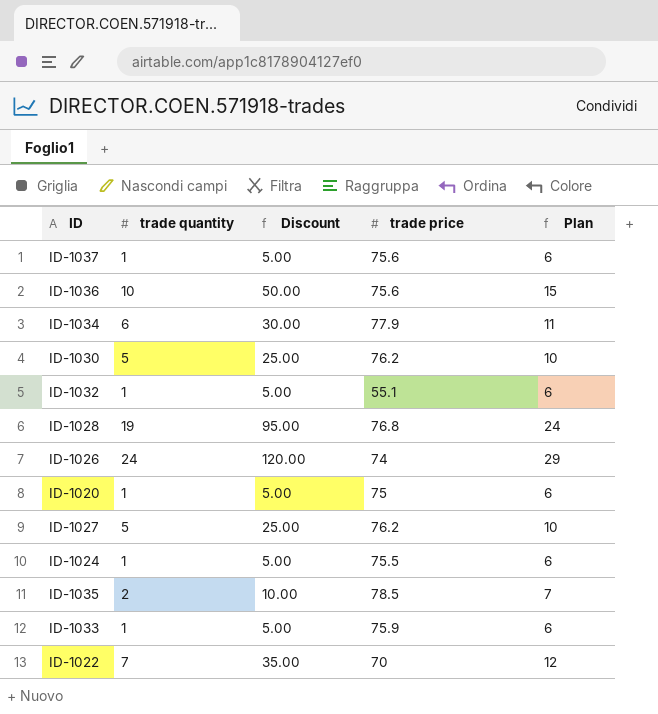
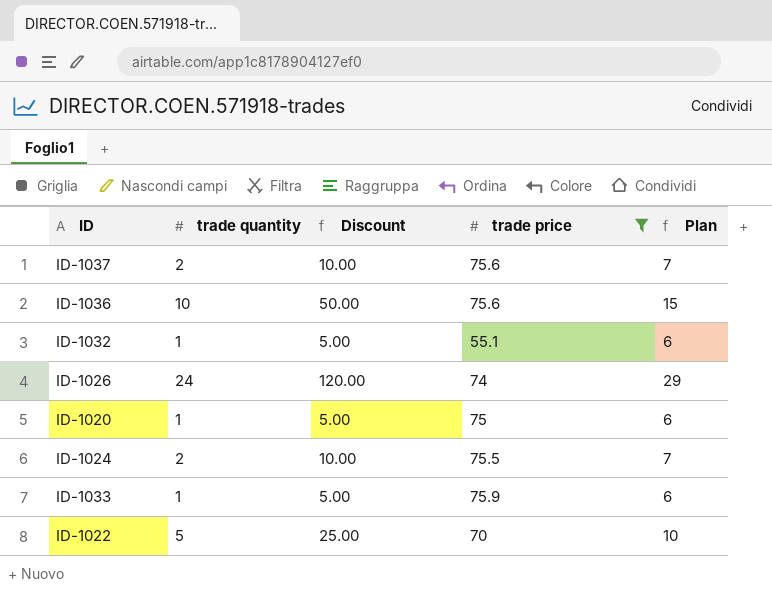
filter: none -> trade price <= 75.9
ID-1037 | trade quantity: 1 -> 2
ID-1037 | Discount: 5.00 -> 10.00
ID-1037 | Plan: 6 -> 7
ID-1024 | trade quantity: 1 -> 2
ID-1024 | Discount: 5.00 -> 10.00
ID-1024 | Plan: 6 -> 7
ID-1022 | trade quantity: 7 -> 5
ID-1022 | Discount: 35.00 -> 25.00
ID-1022 | Plan: 12 -> 10

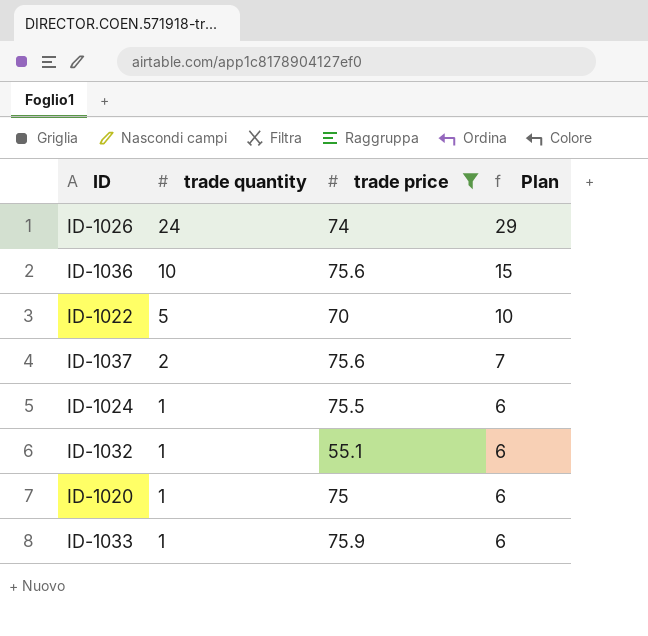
row order: none -> trade quantity descending
column Discount | formula: [trade quantity] * 5 -> none
ID-1024 | trade quantity: 2 -> 1
ID-1024 | Plan: 7 -> 6

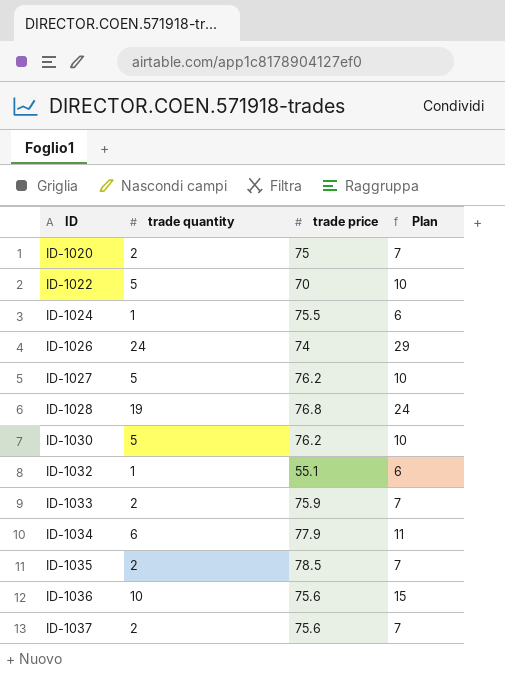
filter: trade price <= 75.9 -> none
row order: trade quantity descending -> ID ascending
ID-1020 | trade quantity: 1 -> 2
ID-1020 | Plan: 6 -> 7
ID-1033 | trade quantity: 1 -> 2
ID-1033 | Plan: 6 -> 7

